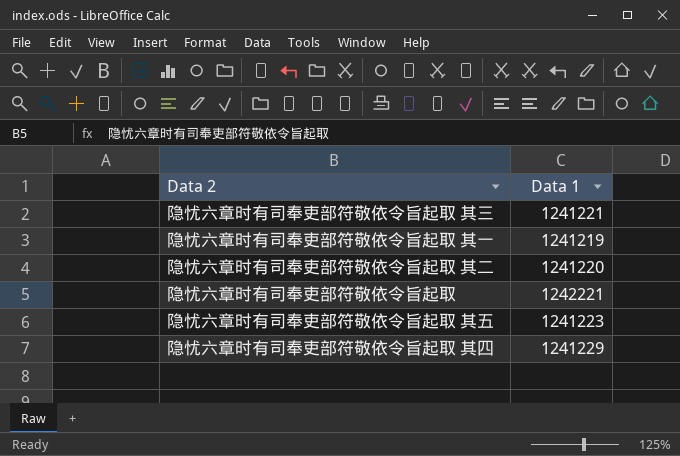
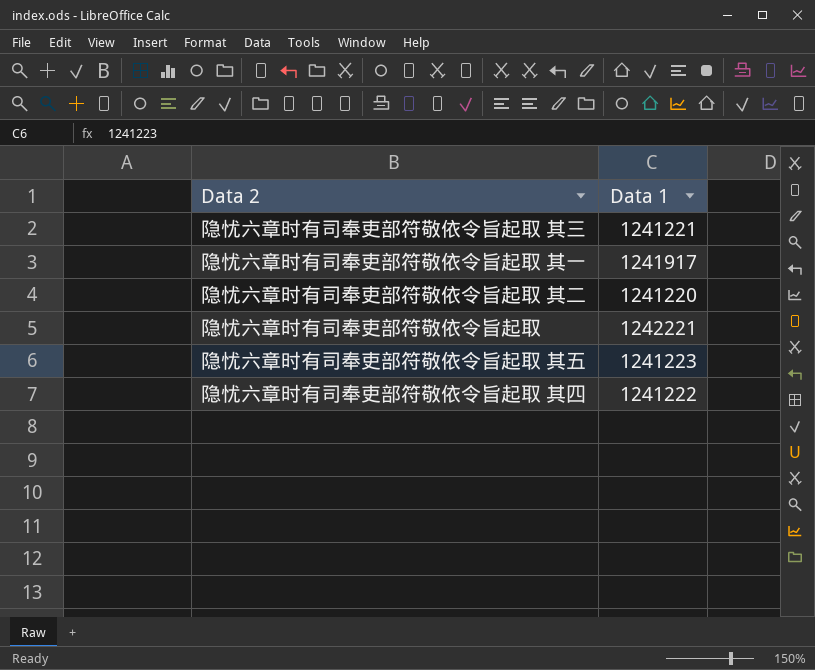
隐忧六章时有司奉吏部符敬依令旨起取 其一 | Data 1: 1241219 -> 1241917
隐忧六章时有司奉吏部符敬依令旨起取 其四 | Data 1: 1241229 -> 1241222

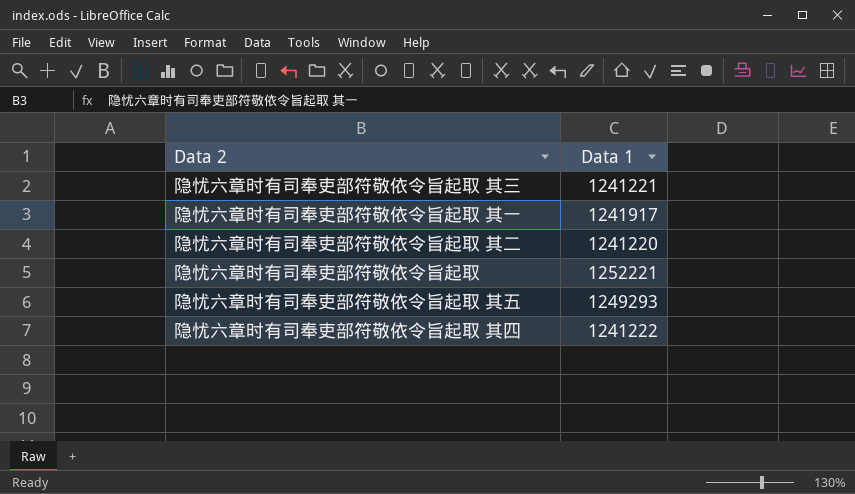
隐忧六章时有司奉吏部符敬依令旨起取 | Data 1: 1242221 -> 1252221
隐忧六章时有司奉吏部符敬依令旨起取 其五 | Data 1: 1241223 -> 1249293

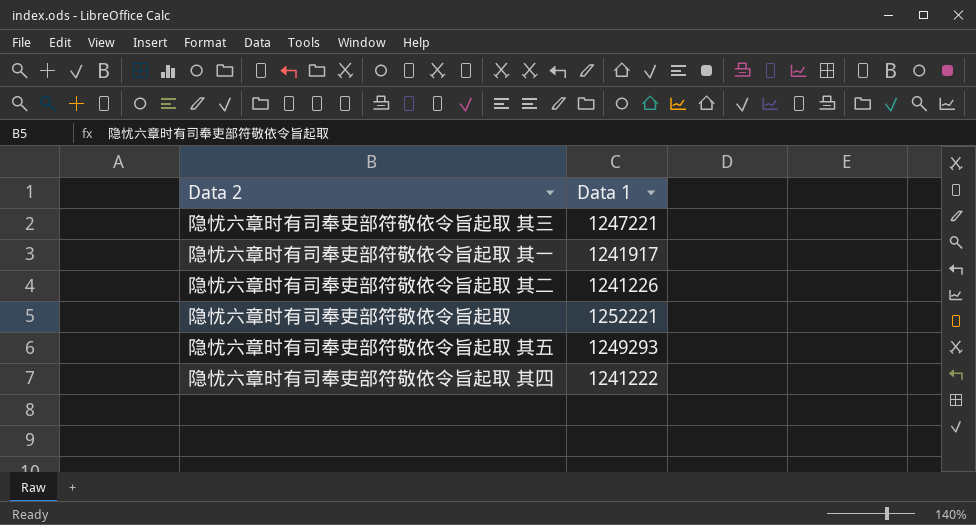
隐忧六章时有司奉吏部符敬依令旨起取 其三 | Data 1: 1241221 -> 1247221
隐忧六章时有司奉吏部符敬依令旨起取 其二 | Data 1: 1241220 -> 1241226

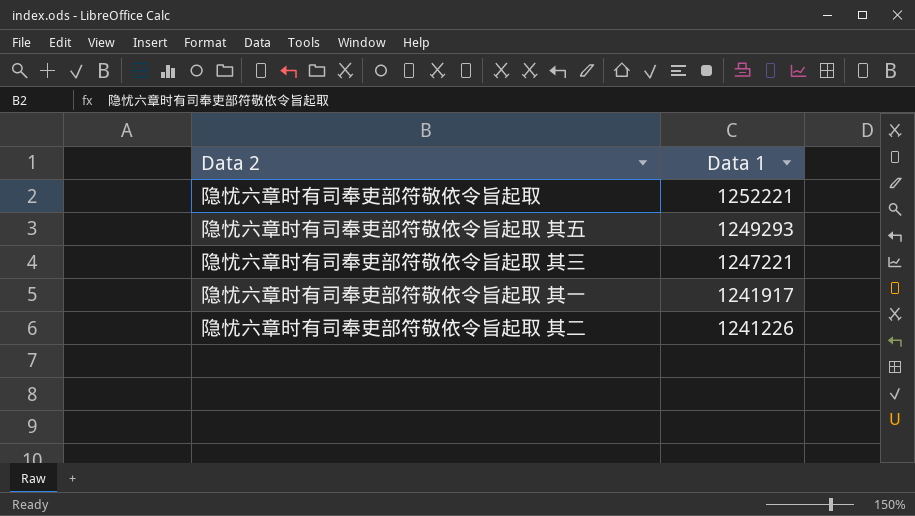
row order: none -> Data 1 descending
row 隐忧六章时有司奉吏部符敬依令旨起取 其四: 1241222 -> none

